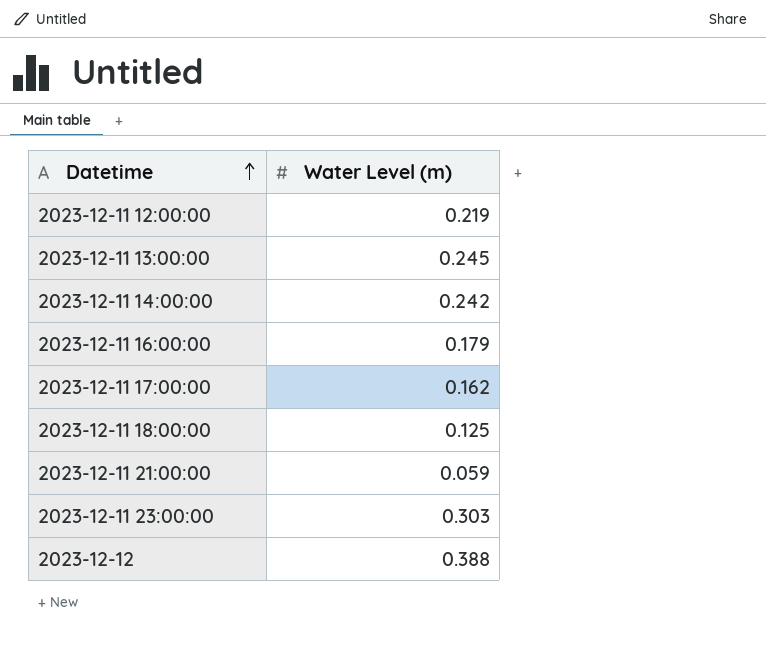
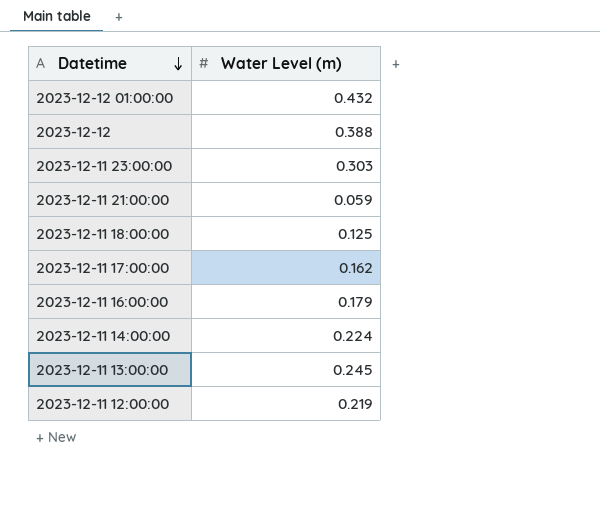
row order: Datetime ascending -> Datetime descending
row 2023-12-12 01:00:00: none -> 0.432
2023-12-11 14:00:00 | Water Level (m): 0.242 -> 0.224

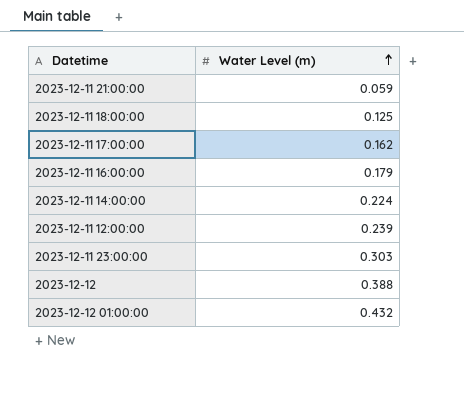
row order: Datetime descending -> Water Level (m) ascending
row 2023-12-11 13:00:00: 0.245 -> none
2023-12-11 12:00:00 | Water Level (m): 0.219 -> 0.239

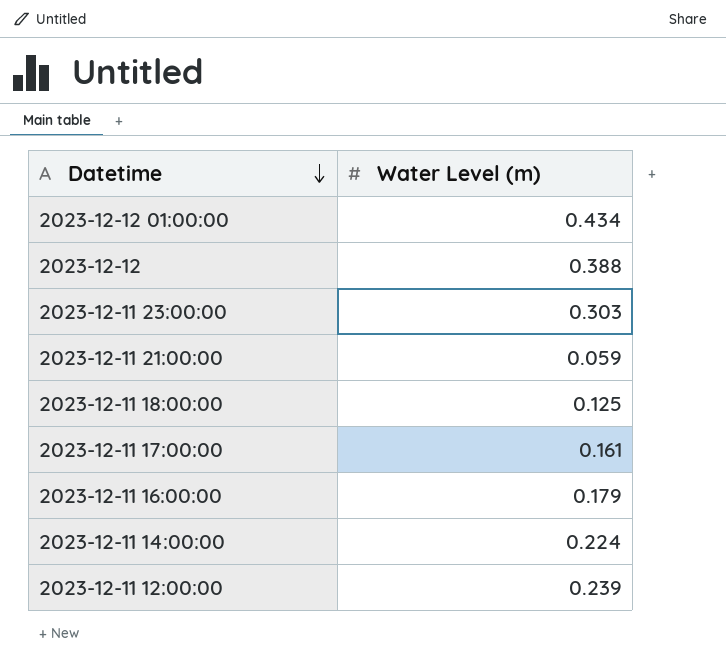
row order: Water Level (m) ascending -> Datetime descending
2023-12-12 01:00:00 | Water Level (m): 0.432 -> 0.434
2023-12-11 17:00:00 | Water Level (m): 0.162 -> 0.161

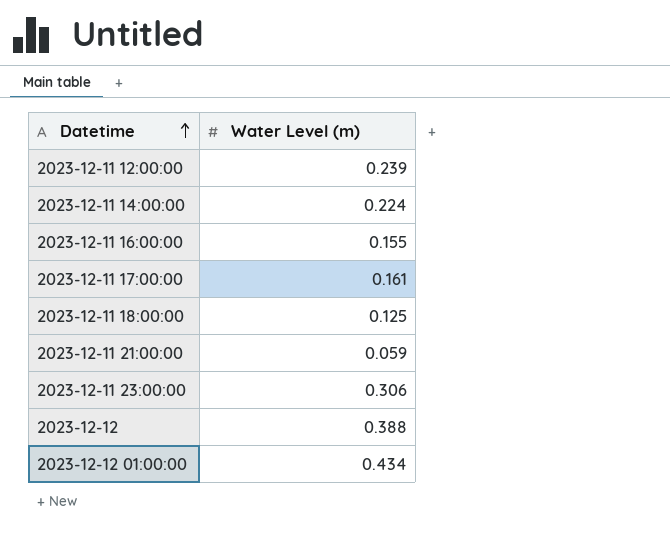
row order: Datetime descending -> Datetime ascending
2023-12-11 16:00:00 | Water Level (m): 0.179 -> 0.155
2023-12-11 23:00:00 | Water Level (m): 0.303 -> 0.306

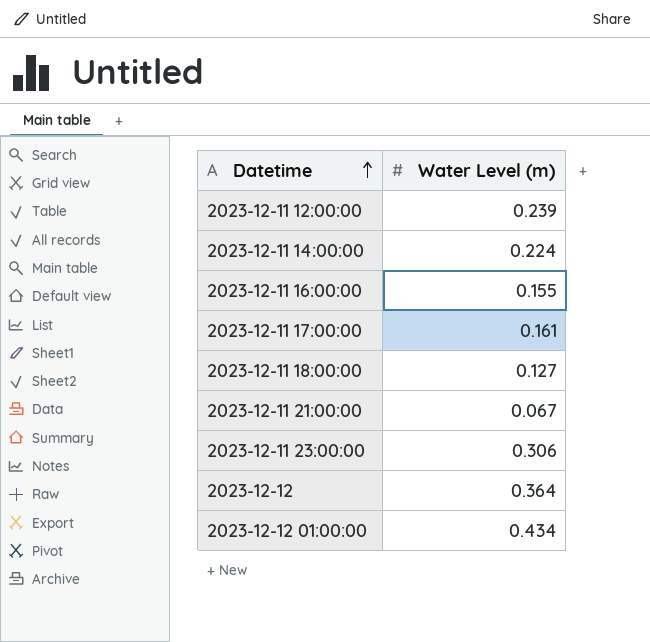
2023-12-11 18:00:00 | Water Level (m): 0.125 -> 0.127
2023-12-11 21:00:00 | Water Level (m): 0.059 -> 0.067
2023-12-12 | Water Level (m): 0.388 -> 0.364

